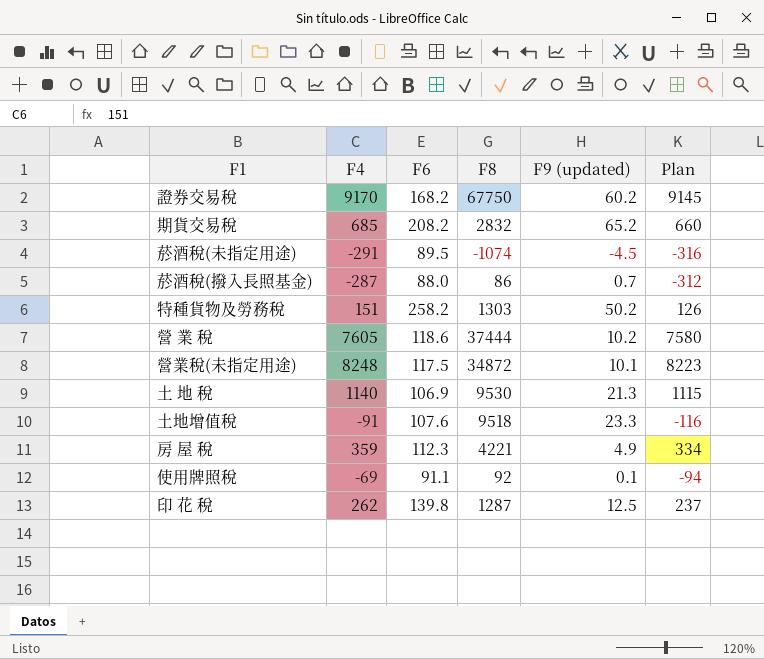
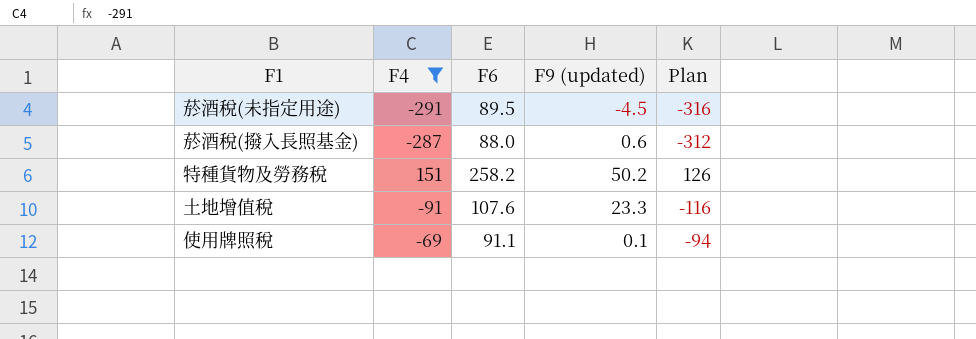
filter: none -> F4 <= 151
column F8 | position: 4 -> none
菸酒稅(撥入長照基金) | F9 (updated): 0.7 -> 0.6

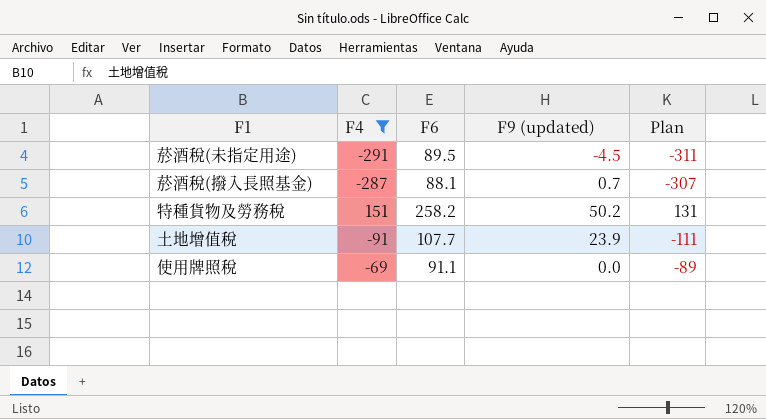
column Plan | formula: [F4] - 25 -> [F4] - 20
菸酒稅(撥入長照基金) | F6: 88.0 -> 88.1
菸酒稅(撥入長照基金) | F9 (updated): 0.6 -> 0.7
土地增值稅 | F6: 107.6 -> 107.7
土地增值稅 | F9 (updated): 23.3 -> 23.9
使用牌照稅 | F9 (updated): 0.1 -> 0.0

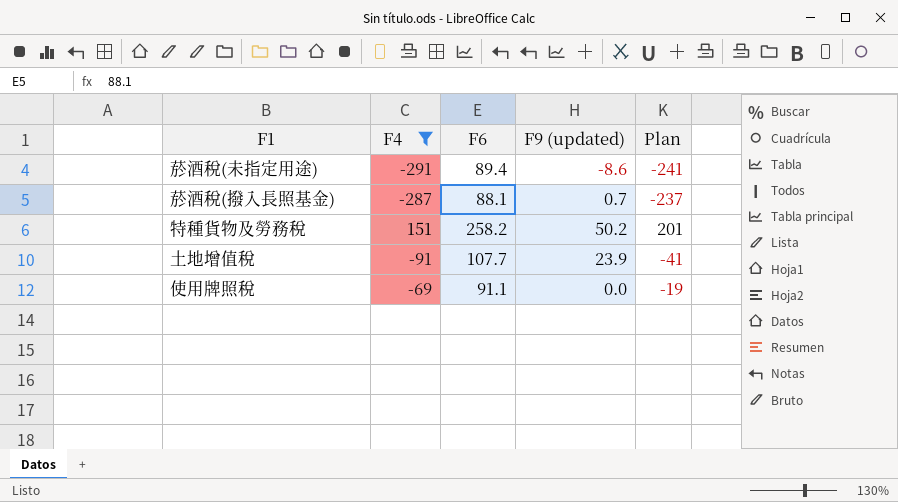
column Plan | formula: [F4] - 20 -> [F4] + 50
菸酒稅(未指定用途) | F6: 89.5 -> 89.4
菸酒稅(未指定用途) | F9 (updated): -4.5 -> -8.6

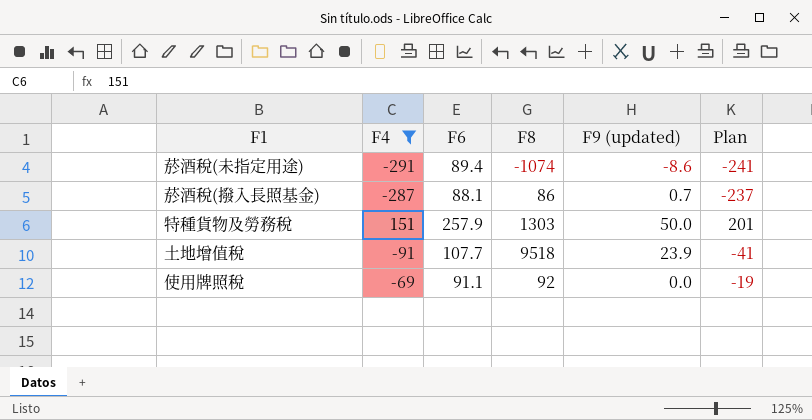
column F8 | position: none -> 4
特種貨物及勞務稅 | F6: 258.2 -> 257.9
特種貨物及勞務稅 | F9 (updated): 50.2 -> 50.0

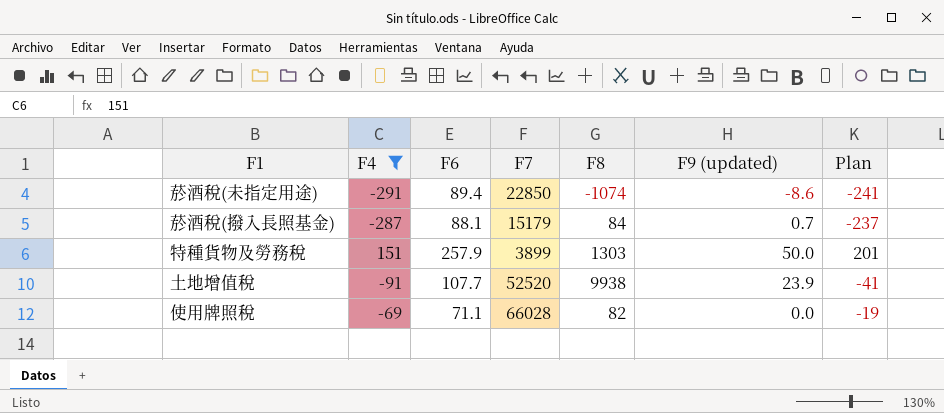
column F7 | position: none -> 4
菸酒稅(撥入長照基金) | F8: 86 -> 84
土地增值稅 | F8: 9518 -> 9938
使用牌照稅 | F6: 91.1 -> 71.1
使用牌照稅 | F8: 92 -> 82

